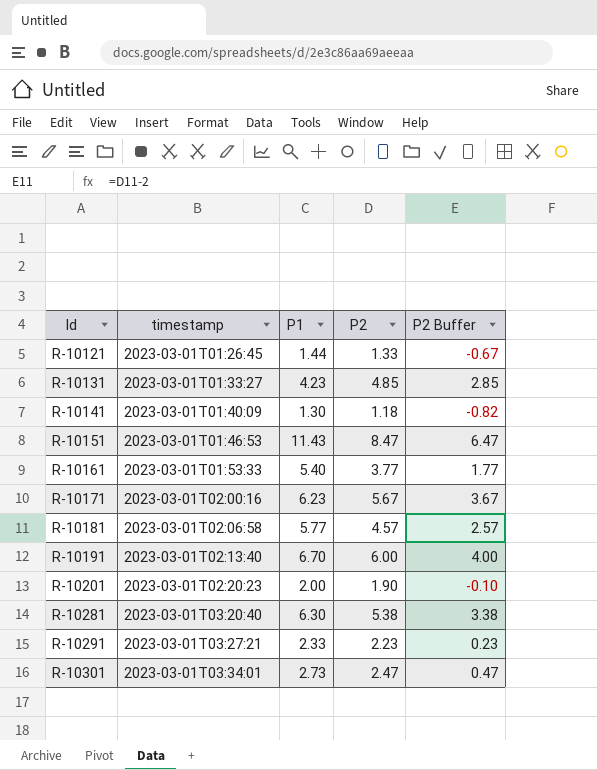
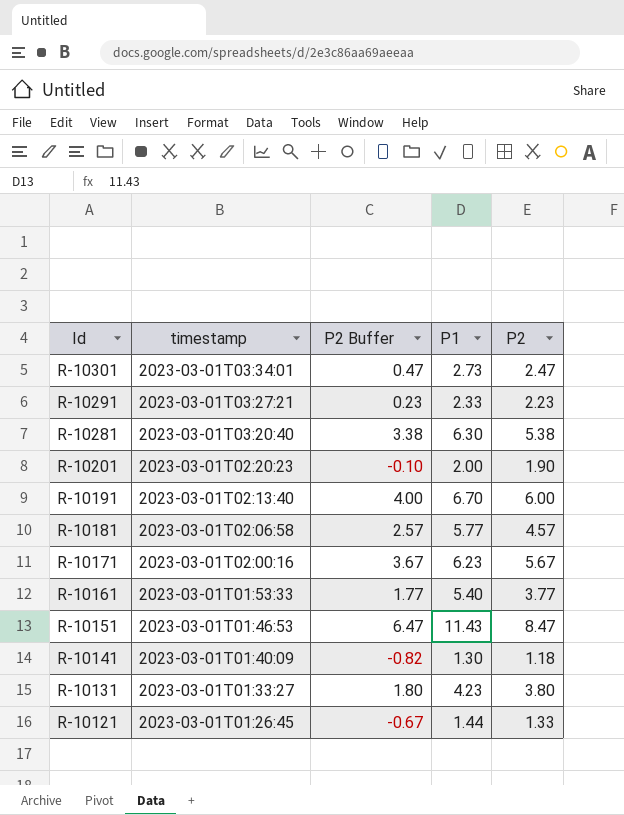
row order: Id ascending -> Id descending
column P2 Buffer | position: 5 -> 3
R-10131 | P2 Buffer: 2.85 -> 1.80
R-10131 | P2: 4.85 -> 3.80

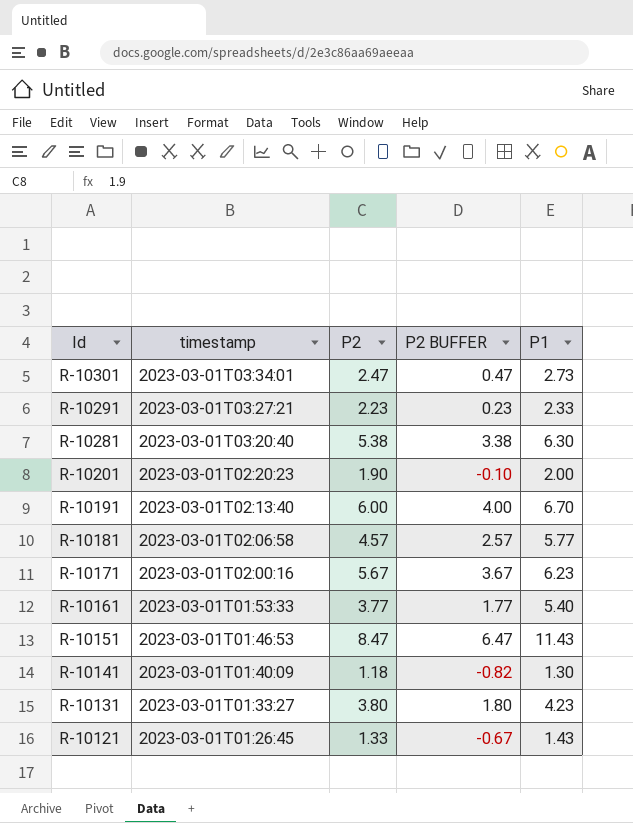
column P2 | position: 5 -> 3
column name: P2 Buffer -> P2 BUFFER
R-10121 | P1: 1.44 -> 1.43

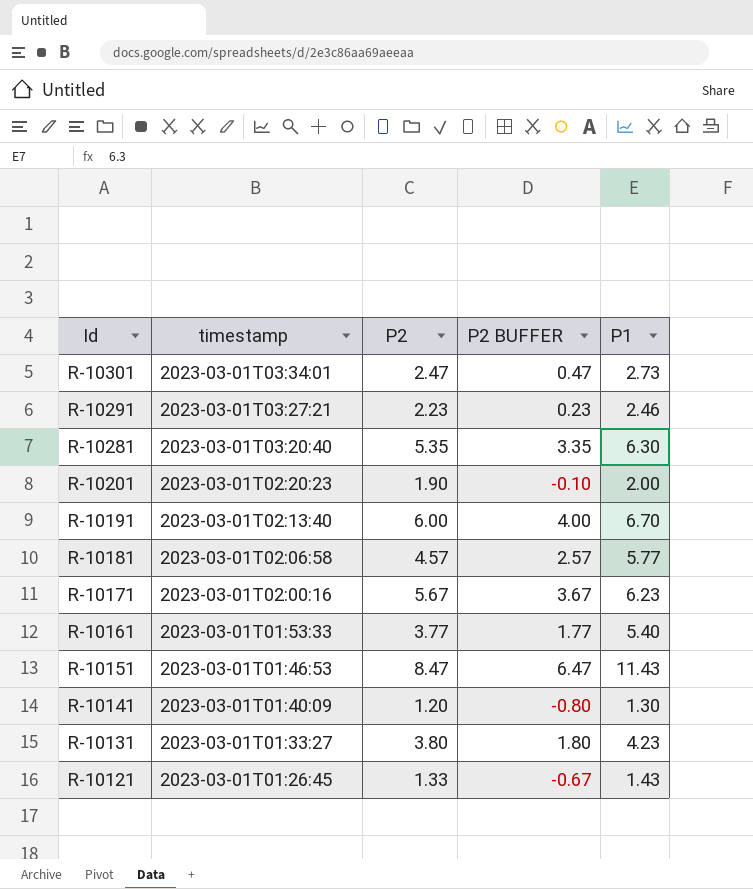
R-10291 | P1: 2.33 -> 2.46
R-10281 | P2: 5.38 -> 5.35
R-10281 | P2 BUFFER: 3.38 -> 3.35
R-10141 | P2: 1.18 -> 1.20
R-10141 | P2 BUFFER: -0.82 -> -0.80

